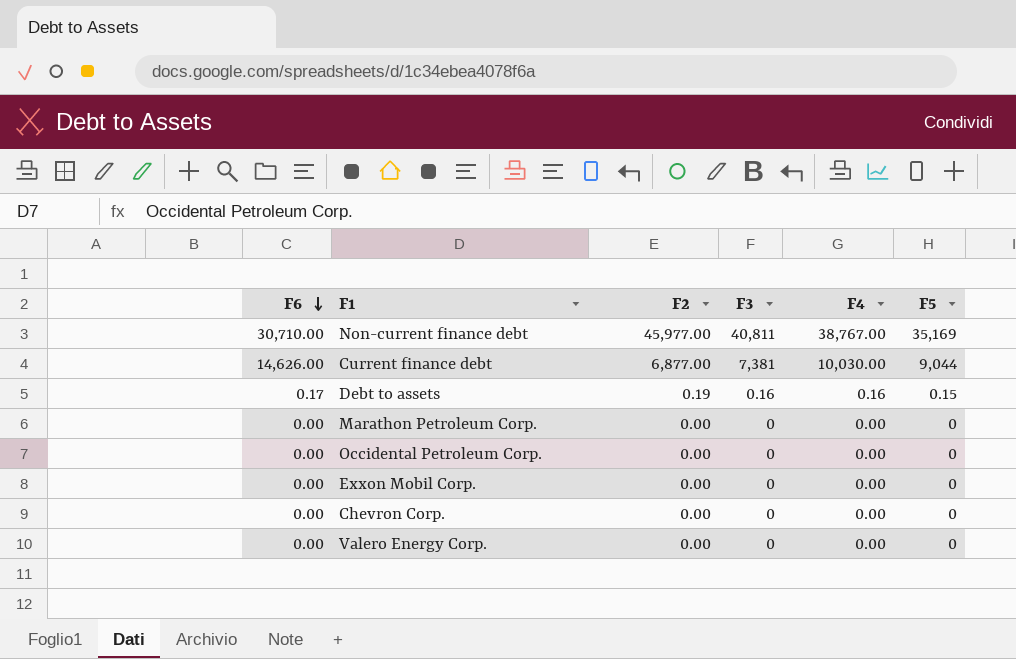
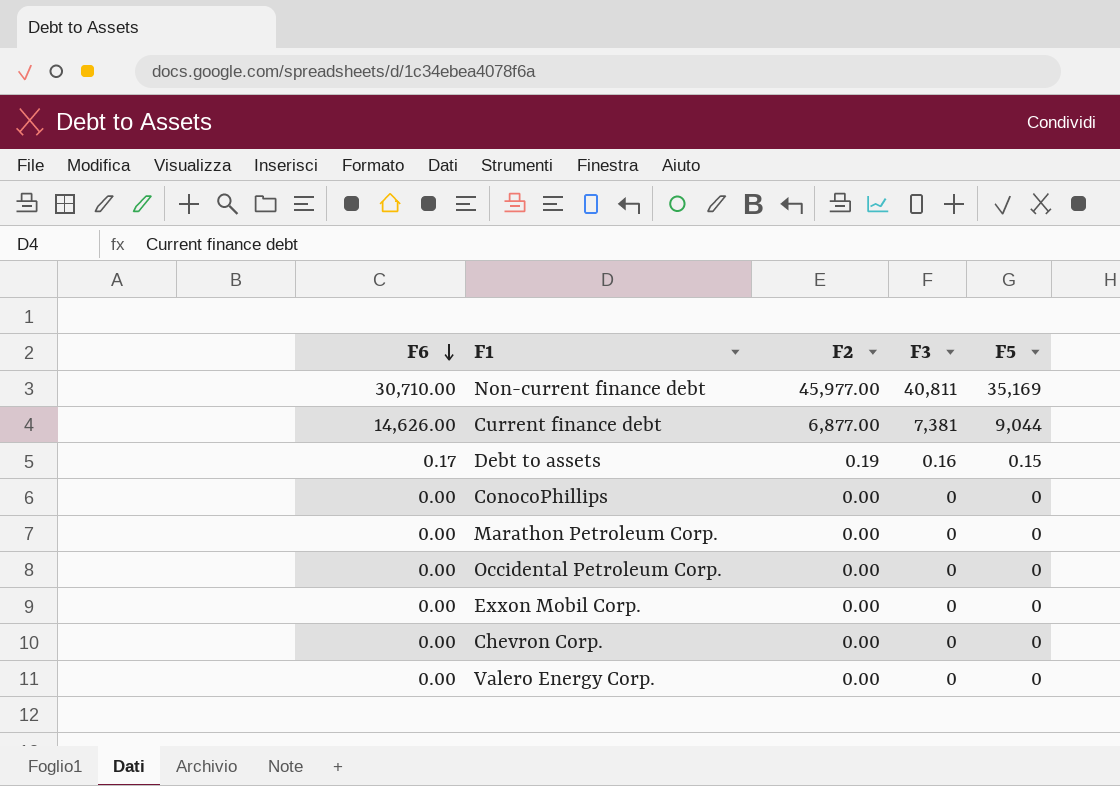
column F4 | position: 5 -> none
row ConocoPhillips: none -> 0.00 | 0.00 | 0 | 0

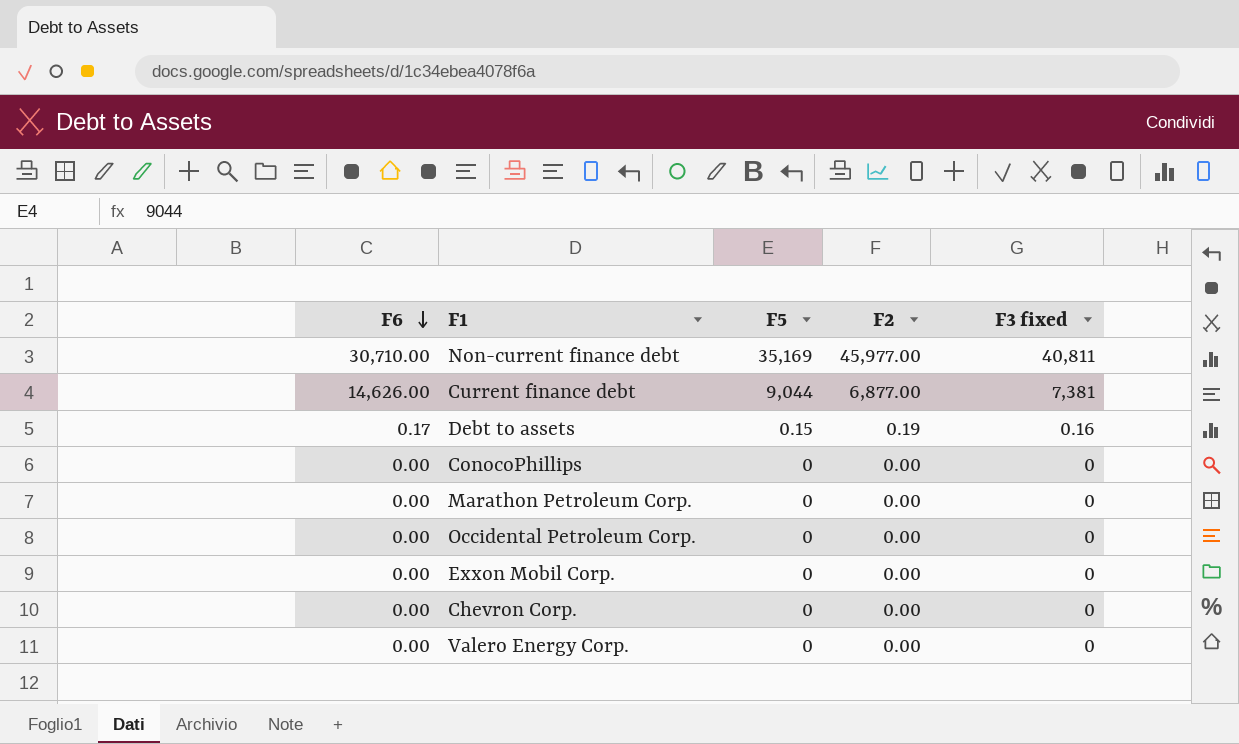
column F5 | position: 5 -> 3
column name: F3 -> F3 fixed

